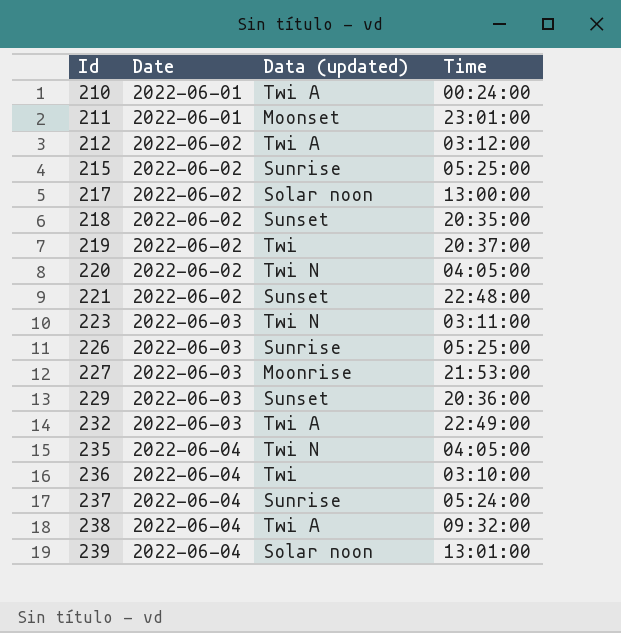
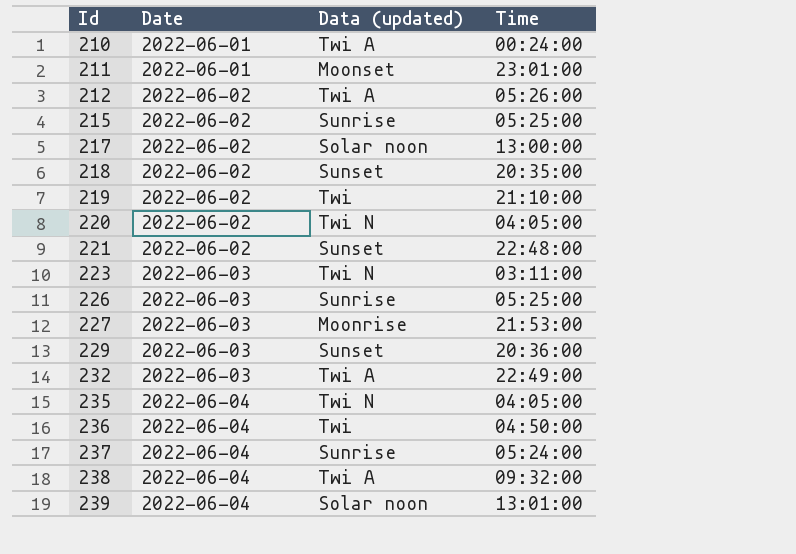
212 | Time: 03:12:00 -> 05:26:00
219 | Time: 20:37:00 -> 21:10:00
236 | Time: 03:10:00 -> 04:50:00

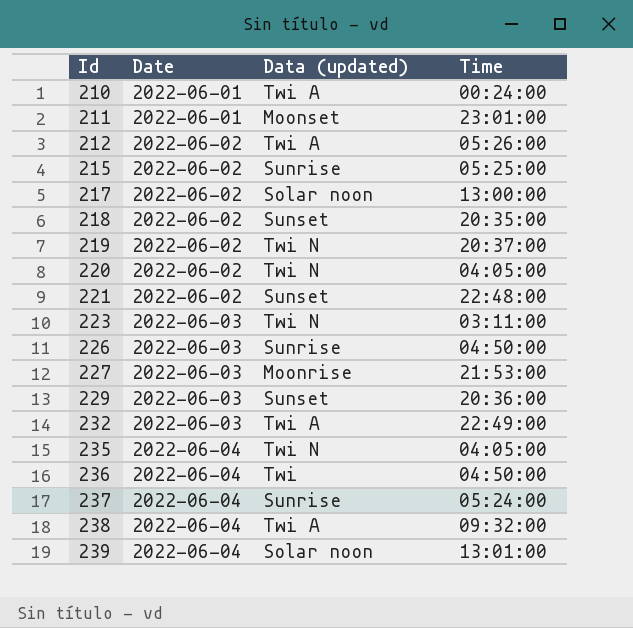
219 | Data (updated): Twi -> Twi N
219 | Time: 21:10:00 -> 20:37:00
226 | Time: 05:25:00 -> 04:50:00

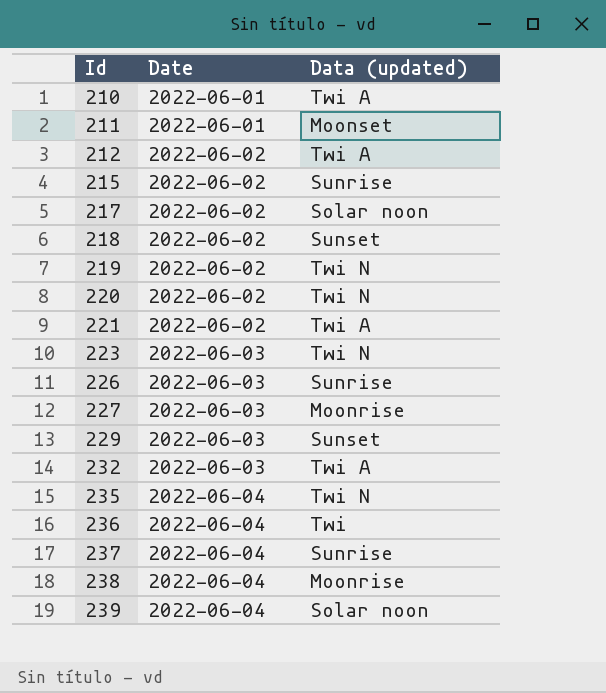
column Time | position: 4 -> none
221 | Data (updated): Sunset -> Twi A
238 | Data (updated): Twi A -> Moonrise

